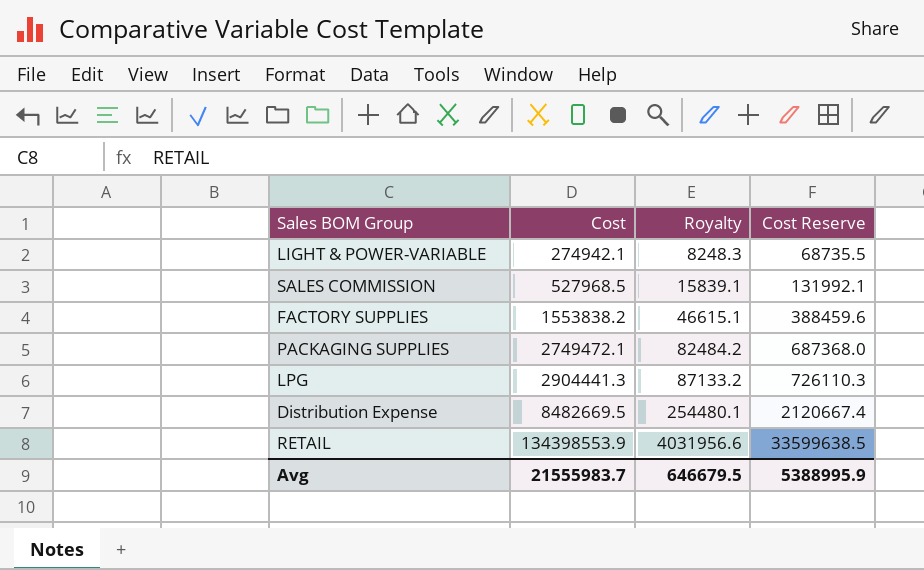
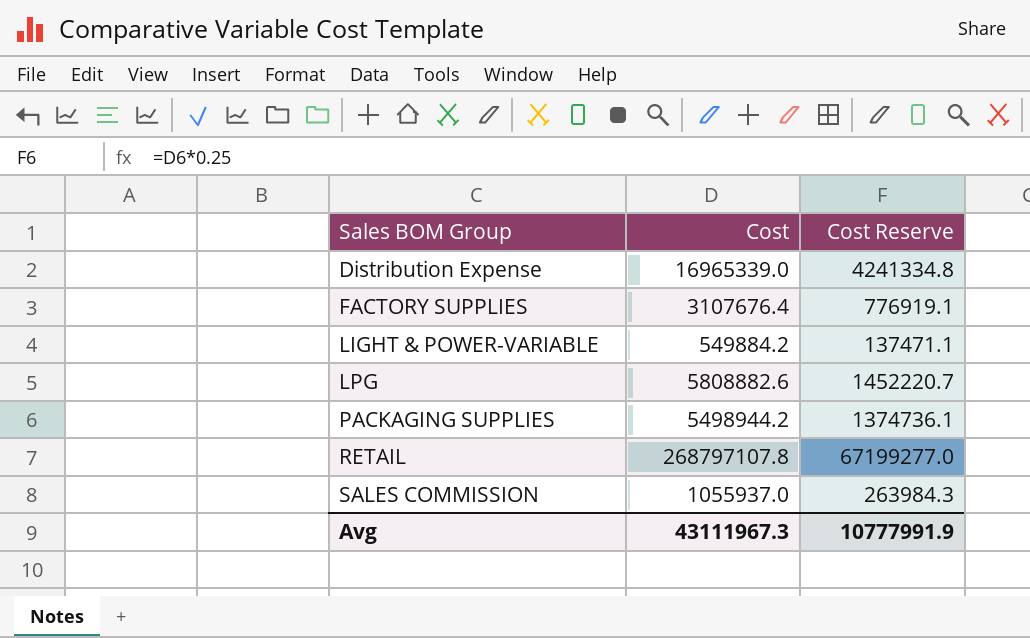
row order: Cost ascending -> Sales BOM Group ascending
column Royalty | formula: [Cost] * 0.03 -> none
Distribution Expense | Cost: 8482669.5 -> 16965339.0
Distribution Expense | Cost Reserve: 2120667.4 -> 4241334.8
FACTORY SUPPLIES | Cost: 1553838.2 -> 3107676.4
FACTORY SUPPLIES | Cost Reserve: 388459.6 -> 776919.1
LIGHT & POWER-VARIABLE | Cost: 274942.1 -> 549884.2
LIGHT & POWER-VARIABLE | Cost Reserve: 68735.5 -> 137471.1
LPG | Cost: 2904441.3 -> 5808882.6
LPG | Cost Reserve: 726110.3 -> 1452220.7
PACKAGING SUPPLIES | Cost: 2749472.1 -> 5498944.2
PACKAGING SUPPLIES | Cost Reserve: 687368.0 -> 1374736.1
RETAIL | Cost: 134398553.9 -> 268797107.8
RETAIL | Cost Reserve: 33599638.5 -> 67199277.0
SALES COMMISSION | Cost: 527968.5 -> 1055937.0
SALES COMMISSION | Cost Reserve: 131992.1 -> 263984.3
Avg | Cost: 21555983.7 -> 43111967.3
Avg | Cost Reserve: 5388995.9 -> 10777991.9

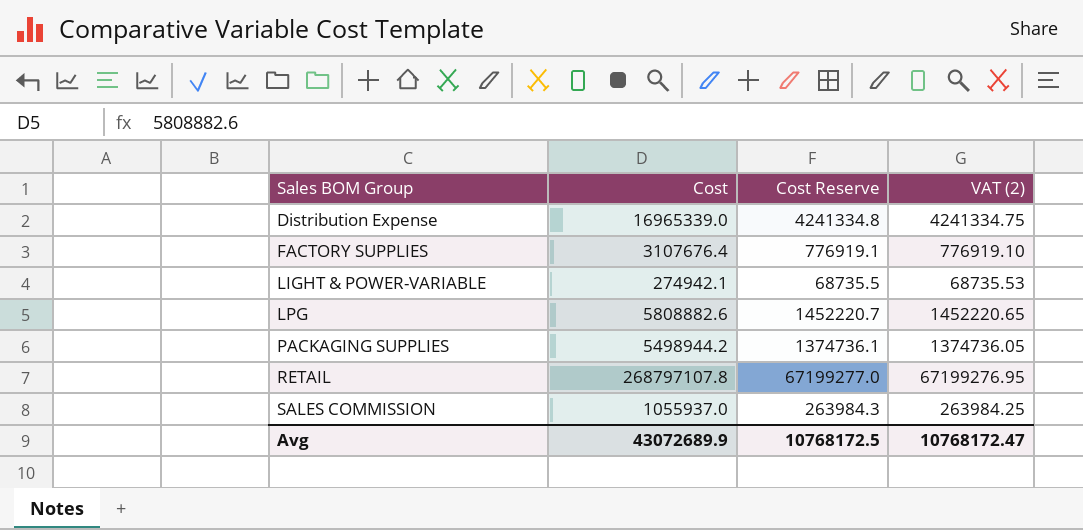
column VAT (2) | formula: none -> [Cost] * 0.25
LIGHT & POWER-VARIABLE | Cost: 549884.2 -> 274942.1
LIGHT & POWER-VARIABLE | Cost Reserve: 137471.1 -> 68735.5
Avg | Cost: 43111967.3 -> 43072689.9
Avg | Cost Reserve: 10777991.9 -> 10768172.5

